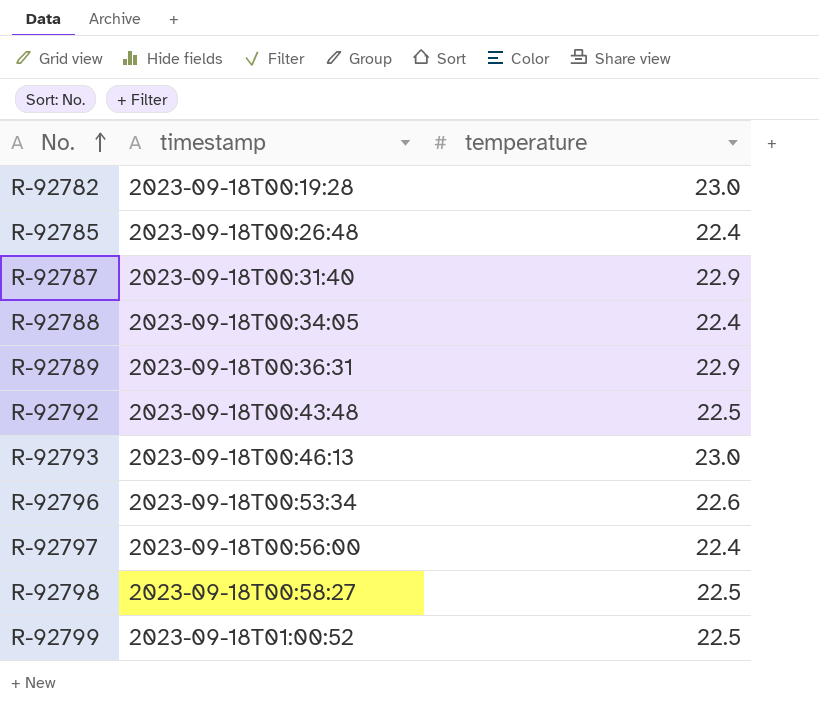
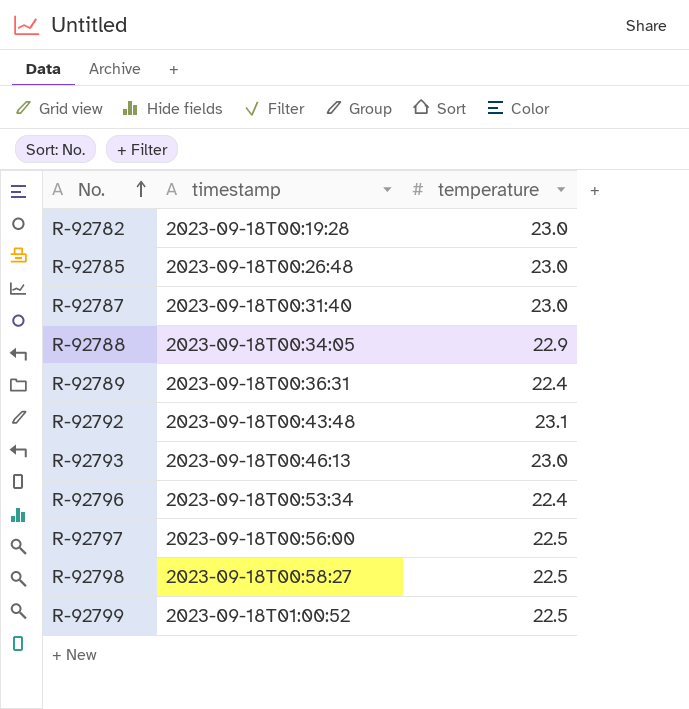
R-92785 | temperature: 22.4 -> 23.0
R-92787 | temperature: 22.9 -> 23.0
R-92788 | temperature: 22.4 -> 22.9
R-92789 | temperature: 22.9 -> 22.4
R-92792 | temperature: 22.5 -> 23.1
R-92796 | temperature: 22.6 -> 22.4
R-92797 | temperature: 22.4 -> 22.5

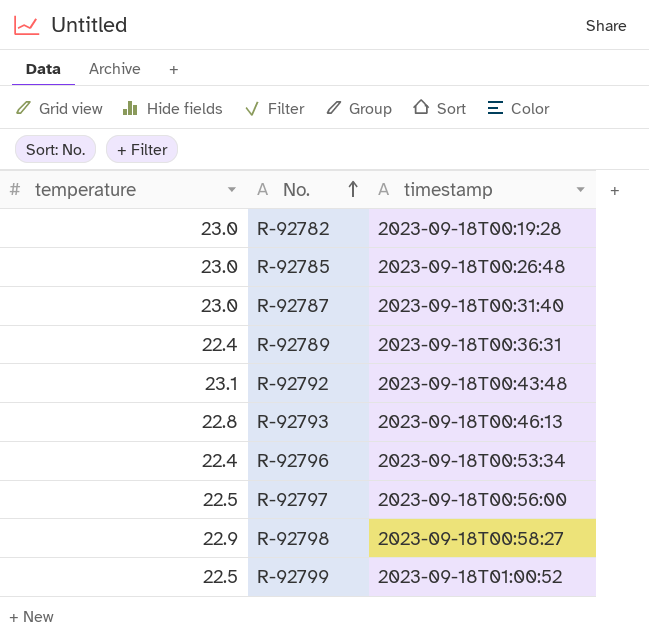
column temperature | position: 3 -> 1
row R-92788: 2023-09-18T00:34:05 | 22.9 -> none
R-92793 | temperature: 23.0 -> 22.8
R-92798 | temperature: 22.5 -> 22.9

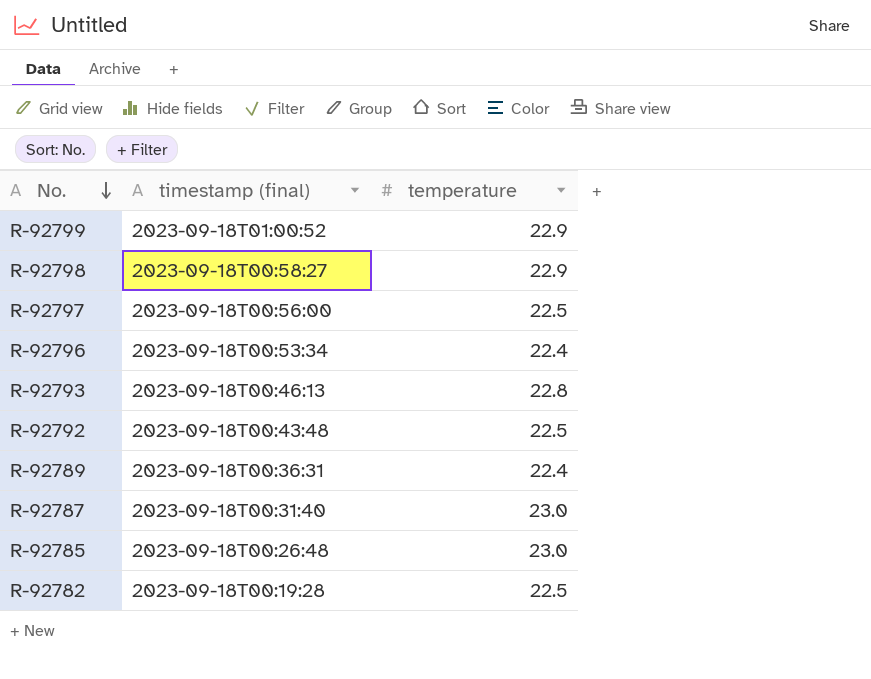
row order: No. ascending -> No. descending
column name: timestamp -> timestamp (final)
column temperature | position: 1 -> 3
R-92799 | temperature: 22.5 -> 22.9
R-92792 | temperature: 23.1 -> 22.5
R-92782 | temperature: 23.0 -> 22.5

